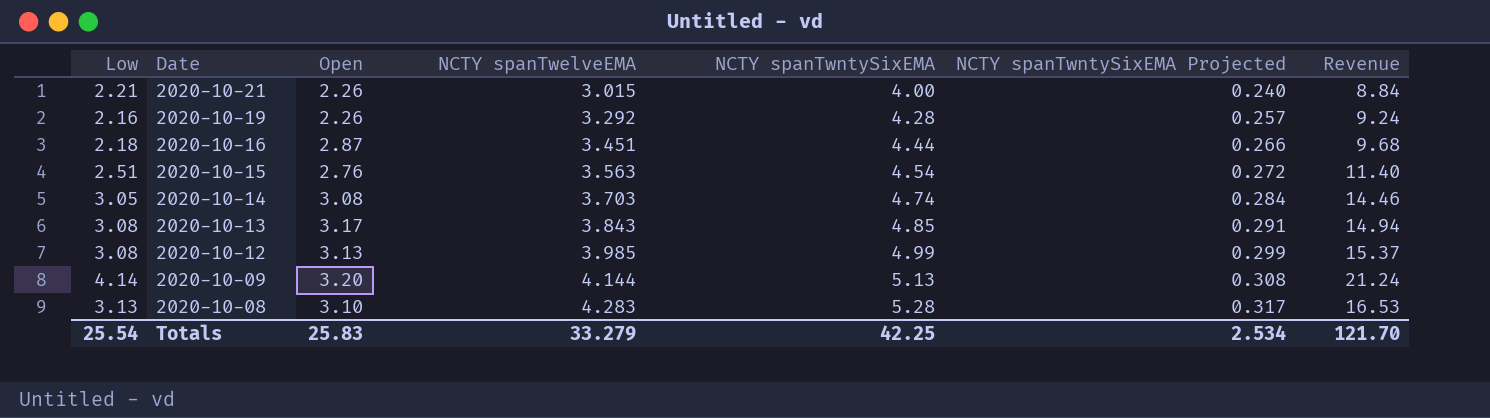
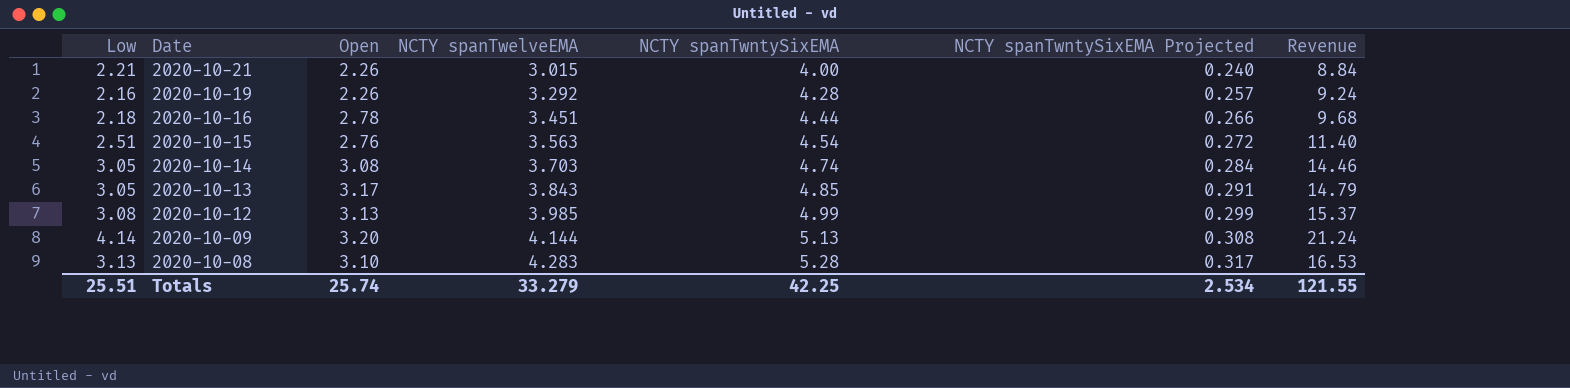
2020-10-16 | Open: 2.87 -> 2.78
2020-10-13 | Low: 3.08 -> 3.05
2020-10-13 | Revenue: 14.94 -> 14.79
Totals | Low: 25.54 -> 25.51
Totals | Open: 25.83 -> 25.74
Totals | Revenue: 121.70 -> 121.55

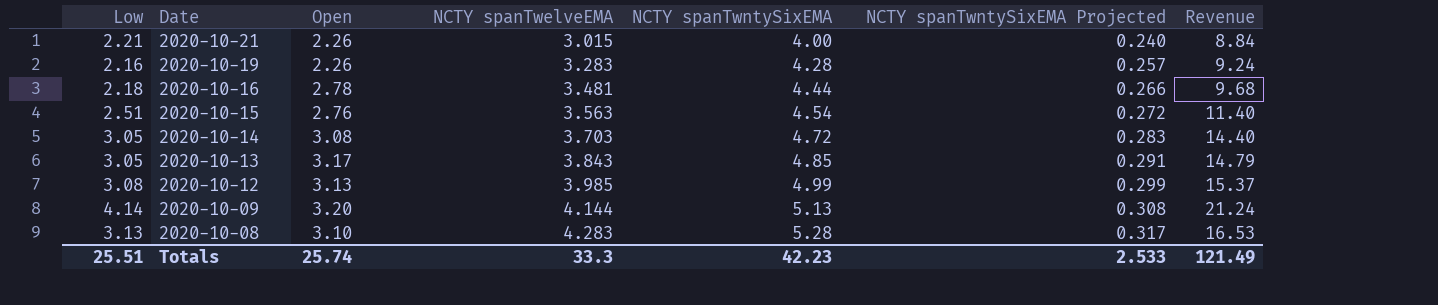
2020-10-19 | NCTY spanTwelveEMA: 3.292 -> 3.283
2020-10-16 | NCTY spanTwelveEMA: 3.451 -> 3.481
2020-10-14 | NCTY spanTwntySixEMA: 4.74 -> 4.72
2020-10-14 | NCTY spanTwntySixEMA Projected: 0.284 -> 0.283
2020-10-14 | Revenue: 14.46 -> 14.40
Totals | NCTY spanTwelveEMA: 33.279 -> 33.3
Totals | NCTY spanTwntySixEMA: 42.25 -> 42.23
Totals | NCTY spanTwntySixEMA Projected: 2.534 -> 2.533
Totals | Revenue: 121.55 -> 121.49

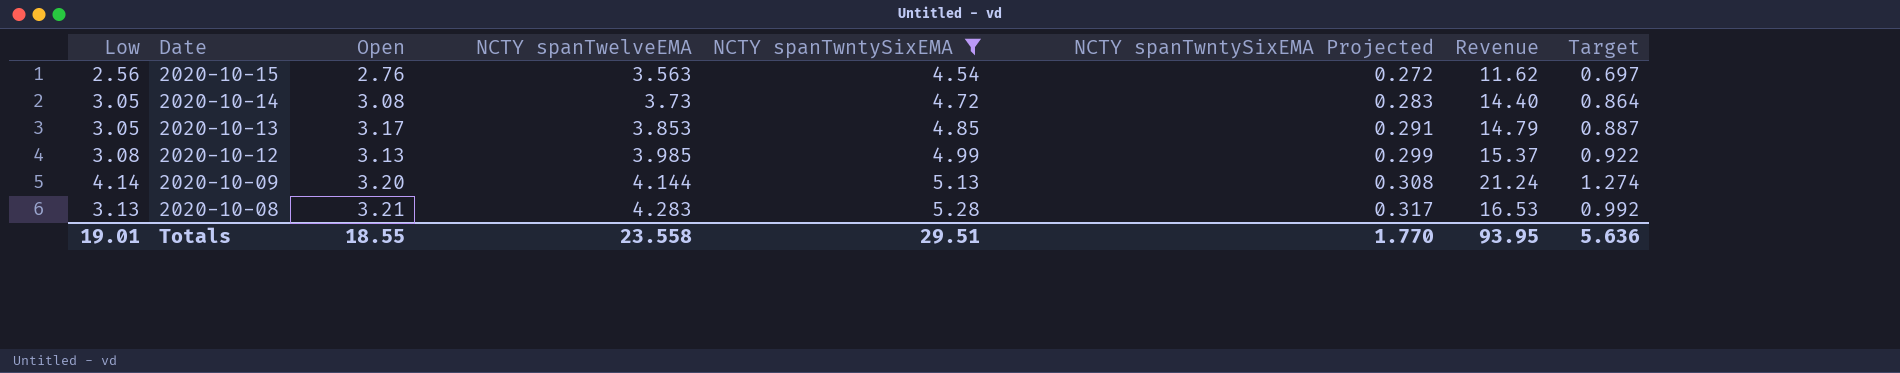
filter: none -> NCTY spanTwntySixEMA >= 4.54
column Target | formula: none -> [Revenue] * 0.06
2020-10-15 | Low: 2.51 -> 2.56
2020-10-15 | Revenue: 11.40 -> 11.62
2020-10-14 | NCTY spanTwelveEMA: 3.703 -> 3.73
2020-10-13 | NCTY spanTwelveEMA: 3.843 -> 3.853
2020-10-08 | Open: 3.10 -> 3.21
Totals | Low: 25.51 -> 19.01
Totals | Open: 25.74 -> 18.55
Totals | NCTY spanTwelveEMA: 33.3 -> 23.558
Totals | NCTY spanTwntySixEMA: 42.23 -> 29.51
Totals | NCTY spanTwntySixEMA Projected: 2.533 -> 1.770
Totals | Revenue: 121.49 -> 93.95

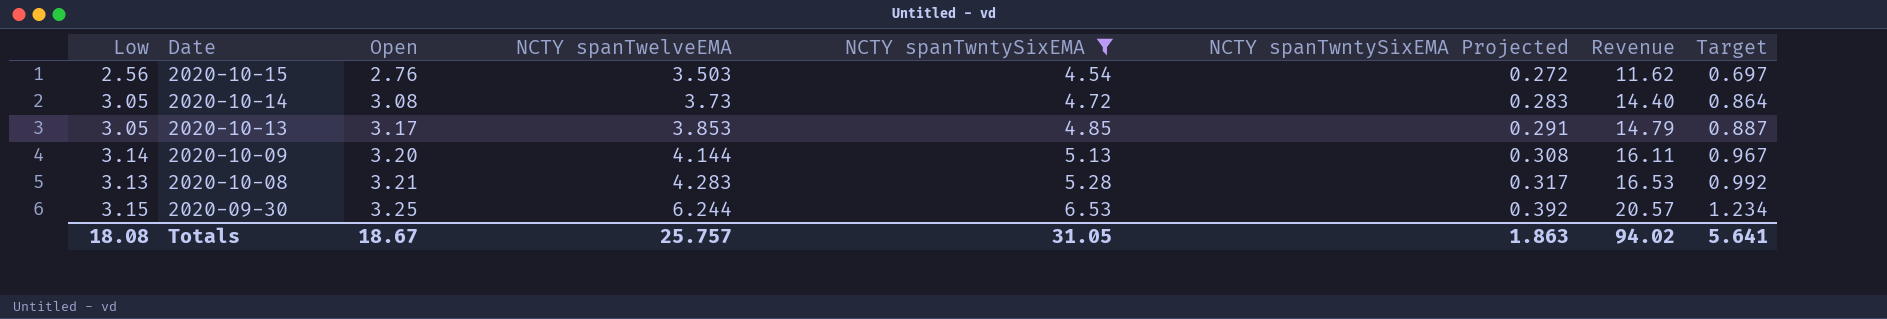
row 2020-10-12: 3.08 | 3.13 | 3.985 | 4.99 | 0.299 | 15.37 | 0.922 -> none
2020-10-15 | NCTY spanTwelveEMA: 3.563 -> 3.503
2020-10-09 | Low: 4.14 -> 3.14
2020-10-09 | Revenue: 21.24 -> 16.11
2020-10-09 | Target: 1.274 -> 0.967
row 2020-09-30: none -> 3.15 | 3.25 | 6.244 | 6.53 | 0.392 | 20.57 | 1.234
Totals | Low: 19.01 -> 18.08
Totals | Open: 18.55 -> 18.67
Totals | NCTY spanTwelveEMA: 23.558 -> 25.757
Totals | NCTY spanTwntySixEMA: 29.51 -> 31.05
Totals | NCTY spanTwntySixEMA Projected: 1.770 -> 1.863
Totals | Revenue: 93.95 -> 94.02
Totals | Target: 5.636 -> 5.641

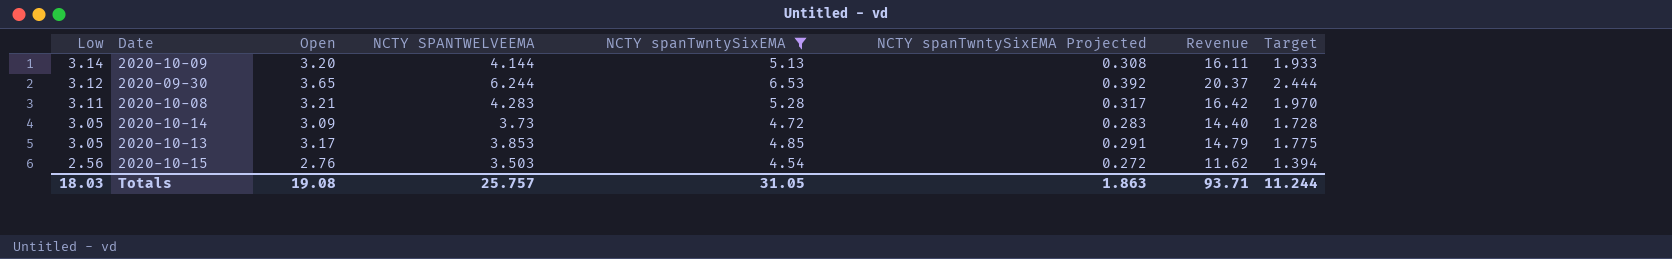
row order: Date descending -> Low descending
column name: NCTY spanTwelveEMA -> NCTY SPANTWELVEEMA
column Target | formula: [Revenue] * 0.06 -> [Revenue] * 0.12
2020-09-30 | Low: 3.15 -> 3.12
2020-09-30 | Open: 3.25 -> 3.65
2020-09-30 | Revenue: 20.57 -> 20.37
2020-10-08 | Low: 3.13 -> 3.11
2020-10-08 | Revenue: 16.53 -> 16.42
2020-10-14 | Open: 3.08 -> 3.09
Totals | Low: 18.08 -> 18.03
Totals | Open: 18.67 -> 19.08
Totals | Revenue: 94.02 -> 93.71
Totals | Target: 5.641 -> 11.244

